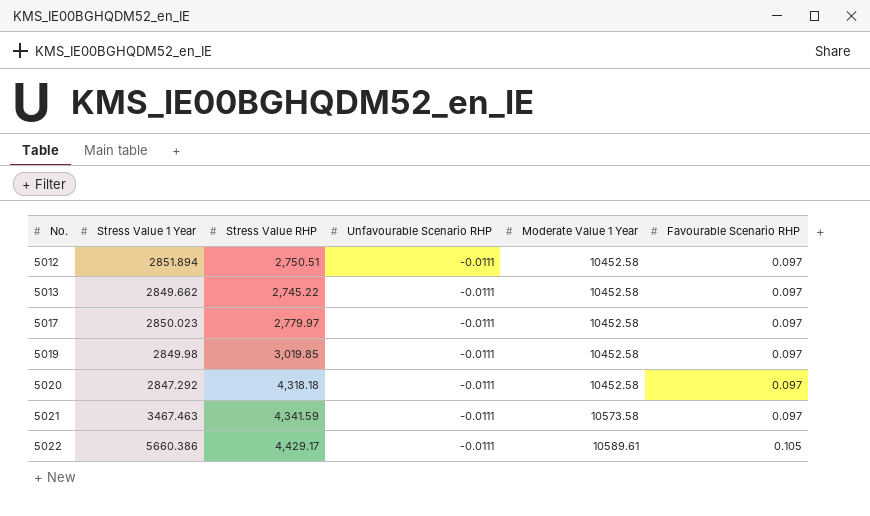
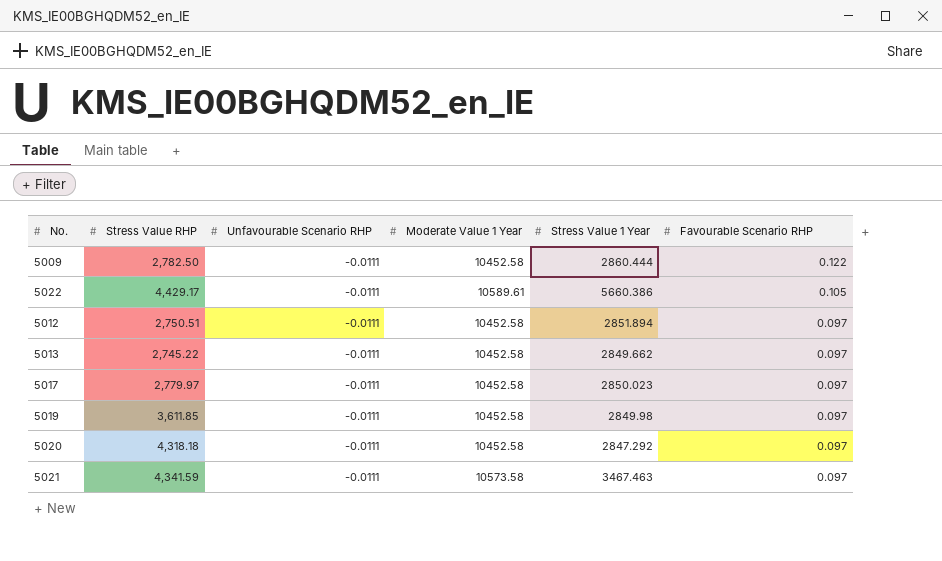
row order: No. ascending -> Favourable Scenario RHP descending
column Stress Value 1 Year | position: 2 -> 5
row 5009: none -> 2,782.50 | -0.0111 | 10452.58 | 2860.444 | 0.122
5019 | Stress Value RHP: 3,019.85 -> 3,611.85

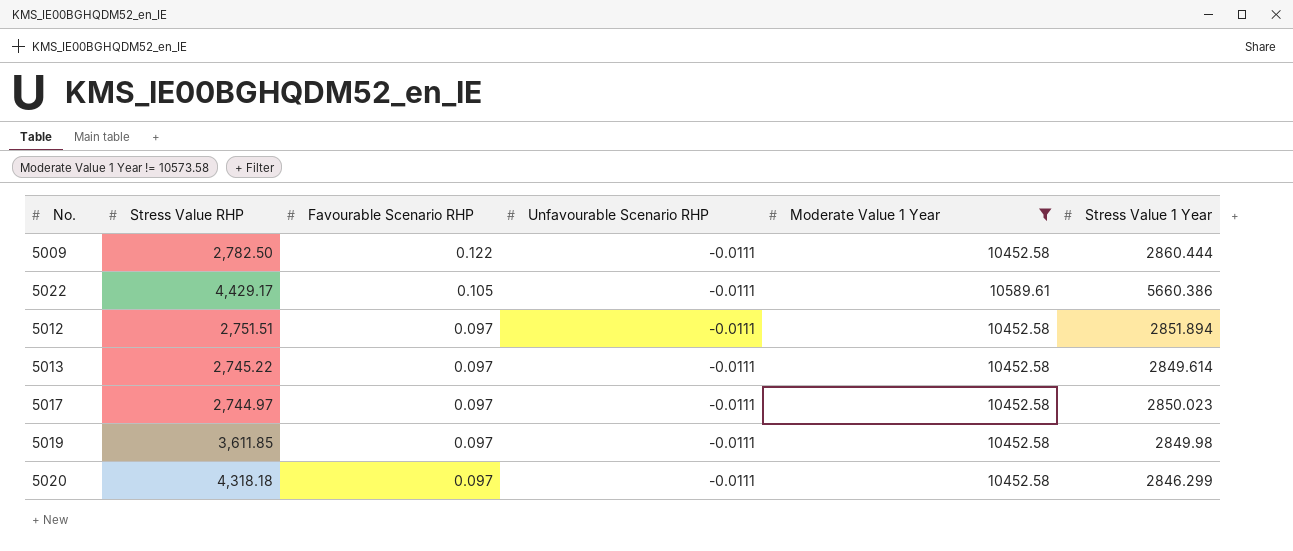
filter: none -> Moderate Value 1 Year != 10573.58
column Favourable Scenario RHP | position: 6 -> 3
5012 | Stress Value RHP: 2,750.51 -> 2,751.51
5013 | Stress Value 1 Year: 2849.662 -> 2849.614
5017 | Stress Value RHP: 2,779.97 -> 2,744.97
5020 | Stress Value 1 Year: 2847.292 -> 2846.299

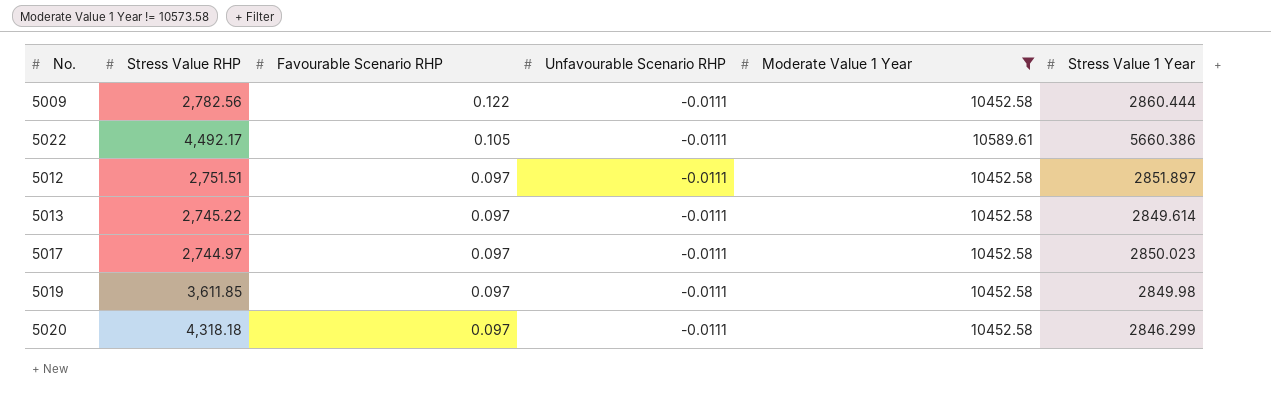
5009 | Stress Value RHP: 2,782.50 -> 2,782.56
5022 | Stress Value RHP: 4,429.17 -> 4,492.17
5012 | Stress Value 1 Year: 2851.894 -> 2851.897

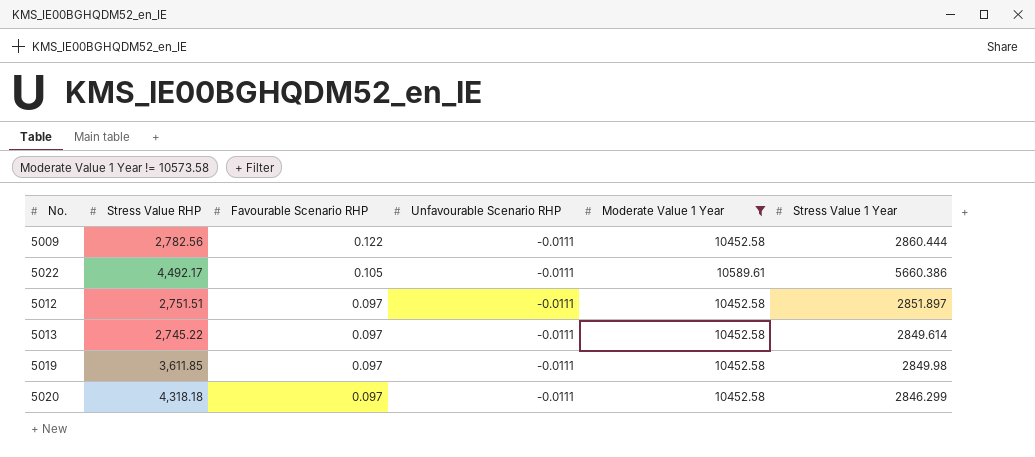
row 5017: 2,744.97 | 0.097 | -0.0111 | 10452.58 | 2850.023 -> none

